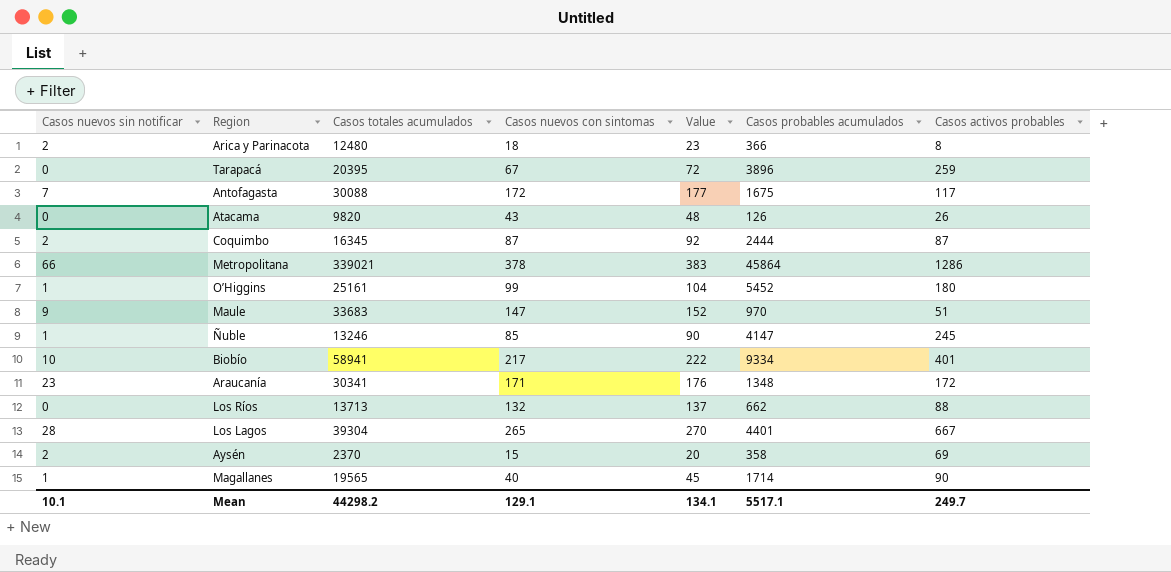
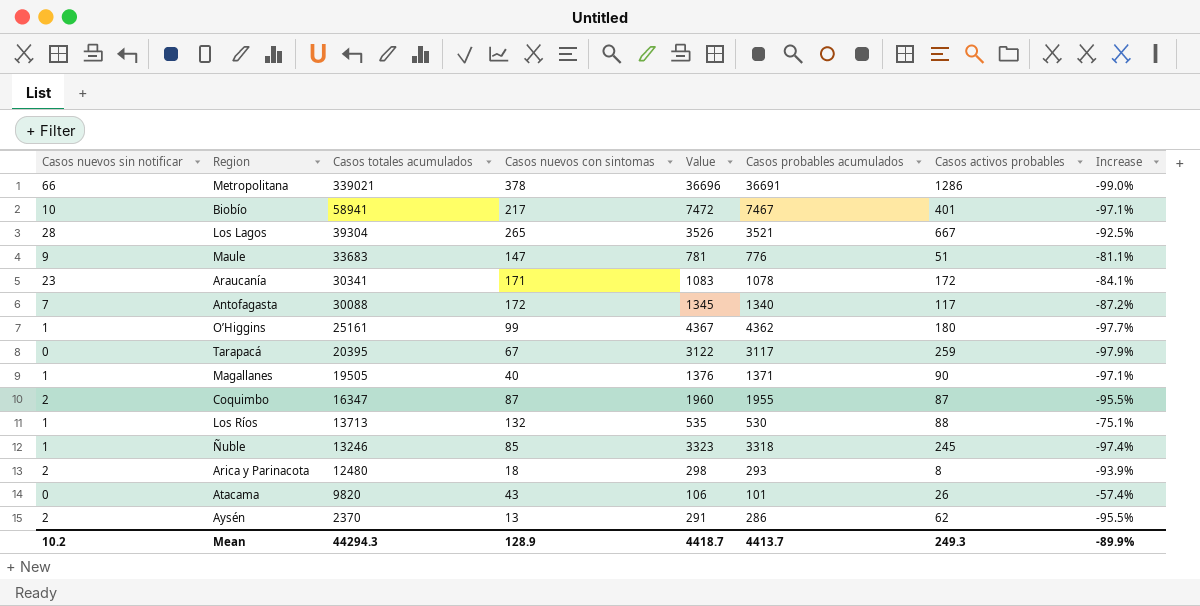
row order: none -> Casos totales acumulados descending
column Value | formula: [Casos nuevos con sintomas] + 5 -> [Casos probables acumulados] + 5
column Increase | formula: none -> ([Casos nuevos con sintomas] - [Casos probables acumulados]) / [Casos probables acumulados]
Metropolitana | Casos probables acumulados: 45864 -> 36691
Biobío | Casos probables acumulados: 9334 -> 7467
Los Lagos | Casos probables acumulados: 4401 -> 3521
Maule | Casos probables acumulados: 970 -> 776
Araucanía | Casos probables acumulados: 1348 -> 1078
Antofagasta | Casos probables acumulados: 1675 -> 1340
O’Higgins | Casos probables acumulados: 5452 -> 4362
Tarapacá | Casos probables acumulados: 3896 -> 3117
Magallanes | Casos totales acumulados: 19565 -> 19505
Magallanes | Casos probables acumulados: 1714 -> 1371
Coquimbo | Casos totales acumulados: 16345 -> 16347
Coquimbo | Casos probables acumulados: 2444 -> 1955
Los Ríos | Casos nuevos sin notificar: 0 -> 1
Los Ríos | Casos probables acumulados: 662 -> 530
Ñuble | Casos probables acumulados: 4147 -> 3318
Arica y Parinacota | Casos probables acumulados: 366 -> 293
Atacama | Casos probables acumulados: 126 -> 101
Aysén | Casos nuevos con sintomas: 15 -> 13
Aysén | Casos probables acumulados: 358 -> 286
Aysén | Casos activos probables: 69 -> 62
Mean | Casos nuevos sin notificar: 10.1 -> 10.2
Mean | Casos totales acumulados: 44298.2 -> 44294.3
Mean | Casos nuevos con sintomas: 129.1 -> 128.9
Mean | Value: 134.1 -> 4418.7
Mean | Casos probables acumulados: 5517.1 -> 4413.7
Mean | Casos activos probables: 249.7 -> 249.3

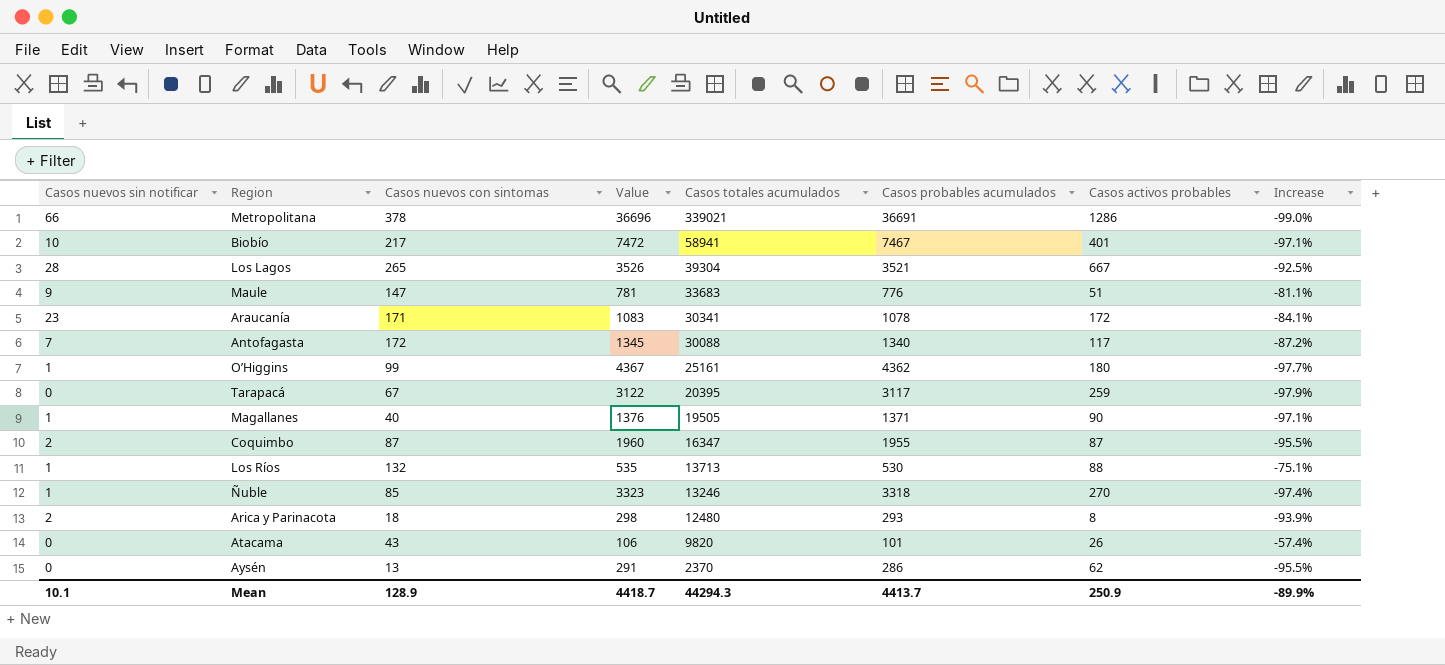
column Casos totales acumulados | position: 3 -> 5
Ñuble | Casos activos probables: 245 -> 270
Aysén | Casos nuevos sin notificar: 2 -> 0
Mean | Casos nuevos sin notificar: 10.2 -> 10.1
Mean | Casos activos probables: 249.3 -> 250.9

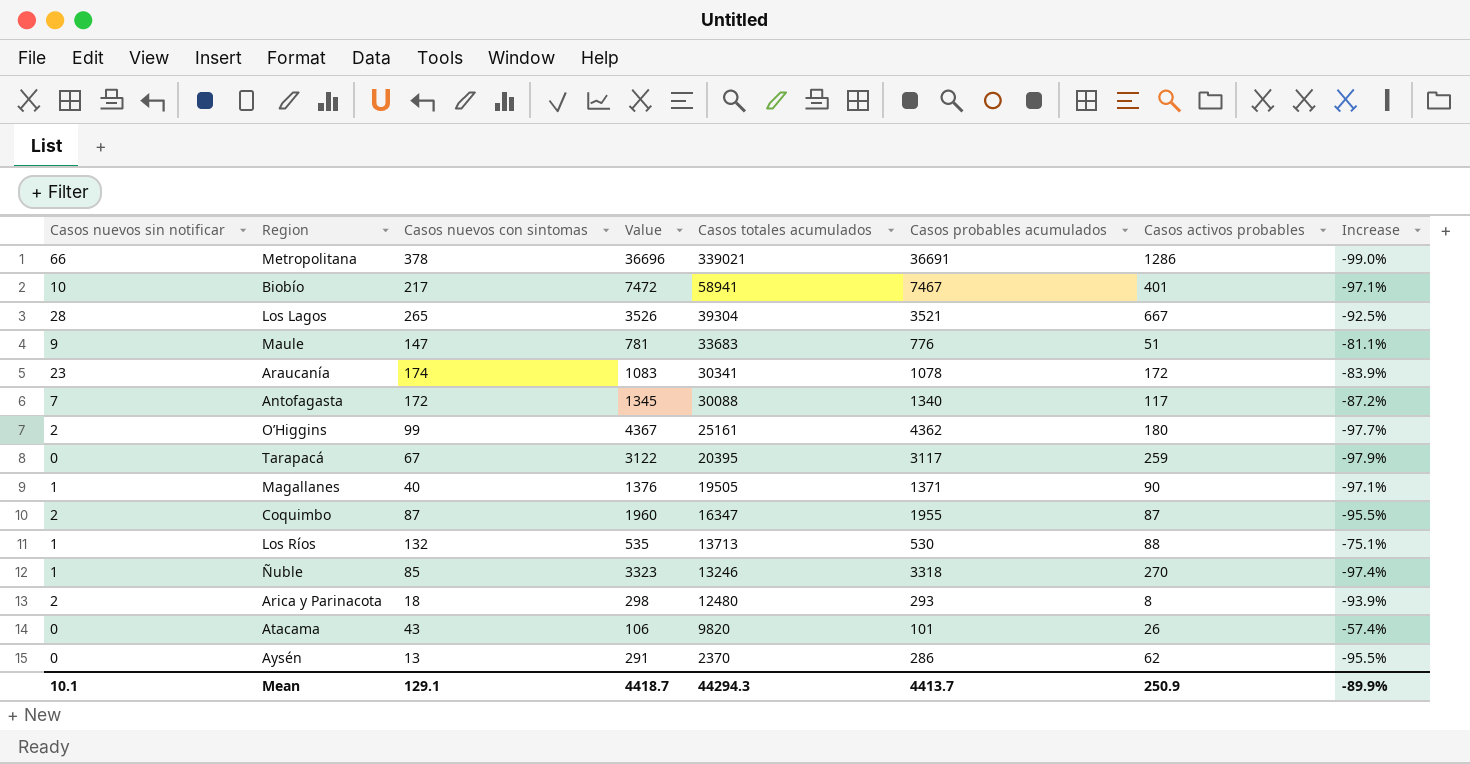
Araucanía | Casos nuevos con sintomas: 171 -> 174
Araucanía | Increase: -84.1% -> -83.9%
O’Higgins | Casos nuevos sin notificar: 1 -> 2
Mean | Casos nuevos con sintomas: 128.9 -> 129.1

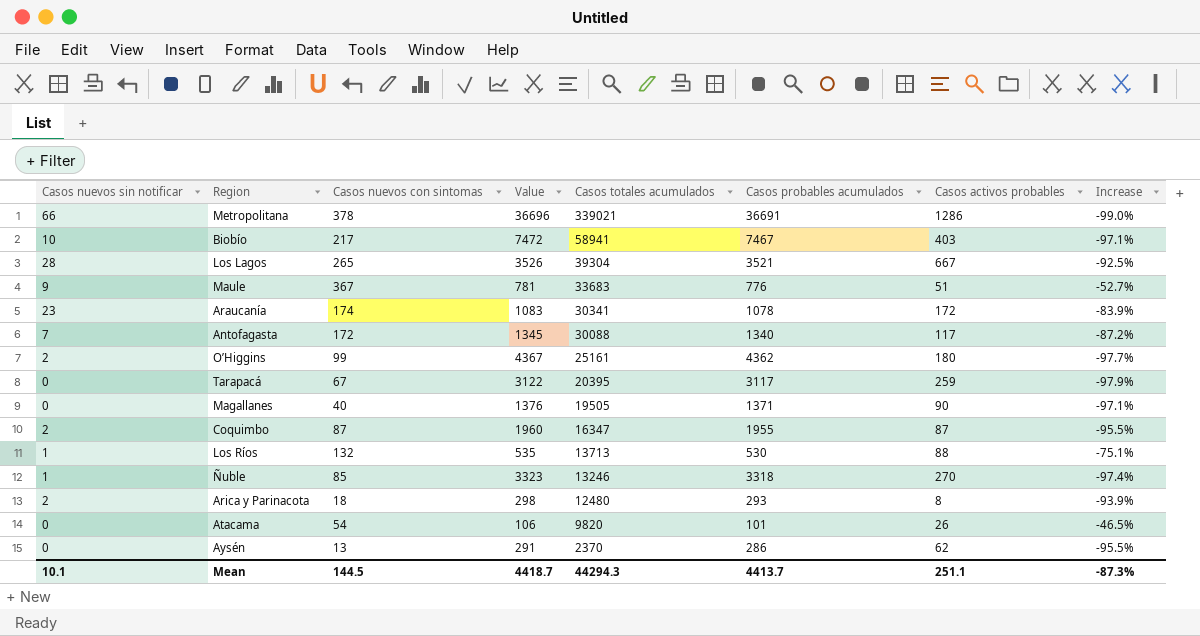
Biobío | Casos activos probables: 401 -> 403
Maule | Casos nuevos con sintomas: 147 -> 367
Maule | Increase: -81.1% -> -52.7%
Magallanes | Casos nuevos sin notificar: 1 -> 0
Atacama | Casos nuevos con sintomas: 43 -> 54
Atacama | Increase: -57.4% -> -46.5%
Mean | Casos nuevos con sintomas: 129.1 -> 144.5
Mean | Casos activos probables: 250.9 -> 251.1
Mean | Increase: -89.9% -> -87.3%

